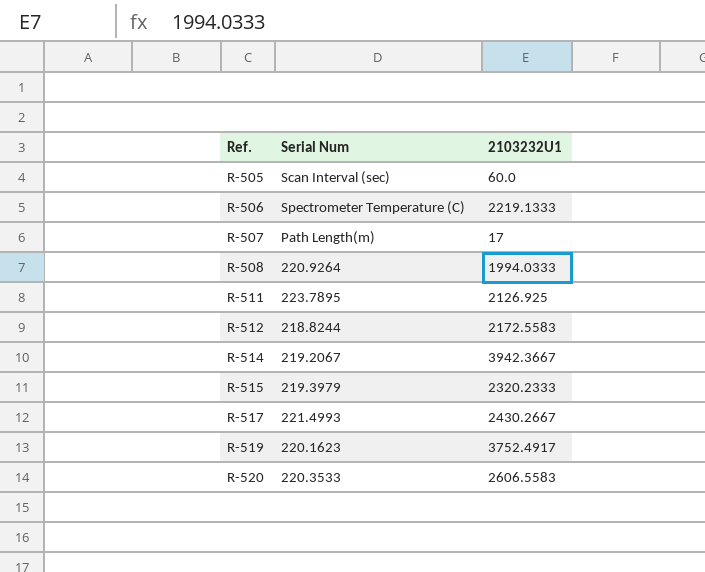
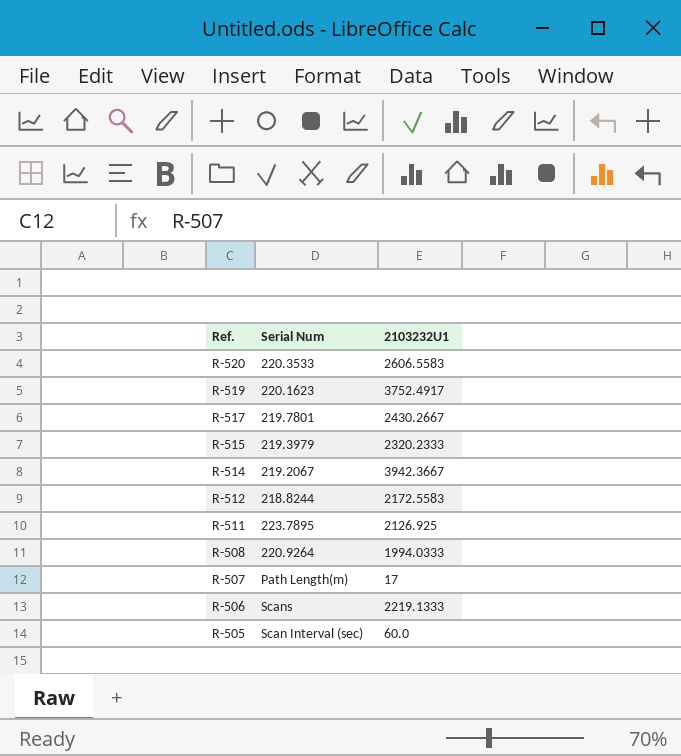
row order: Ref. ascending -> Ref. descending
R-517 | Serial Num: 221.4993 -> 219.7801
R-506 | Serial Num: Spectrometer Temperature (C) -> Scans

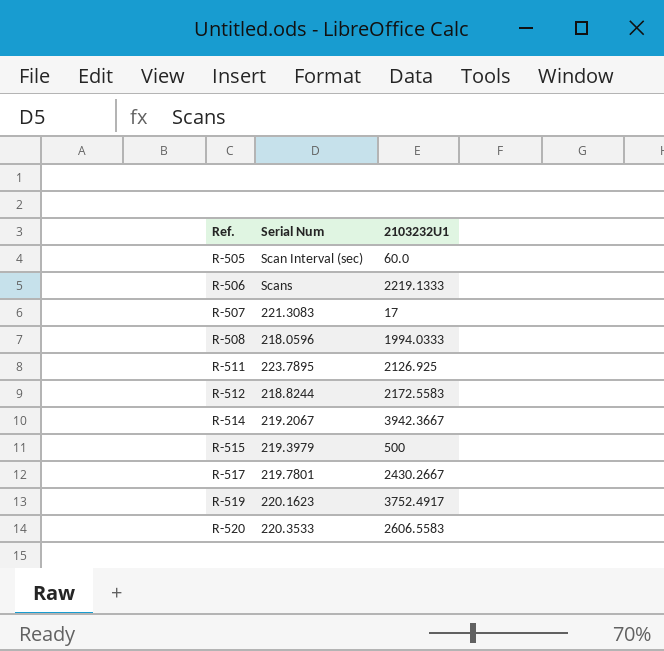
row order: Ref. descending -> Ref. ascending
R-507 | Serial Num: Path Length(m) -> 221.3083
R-508 | Serial Num: 220.9264 -> 218.0596
R-515 | 2103232U1: 2320.2333 -> 500

